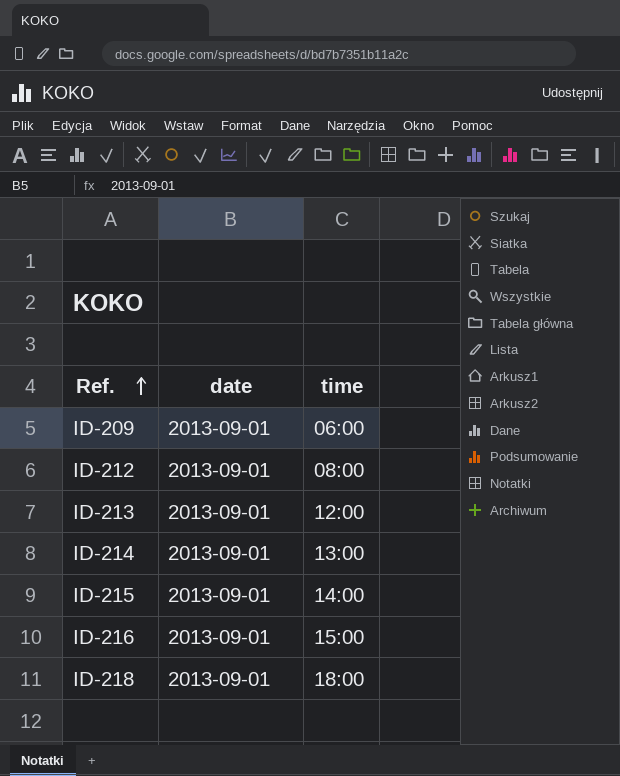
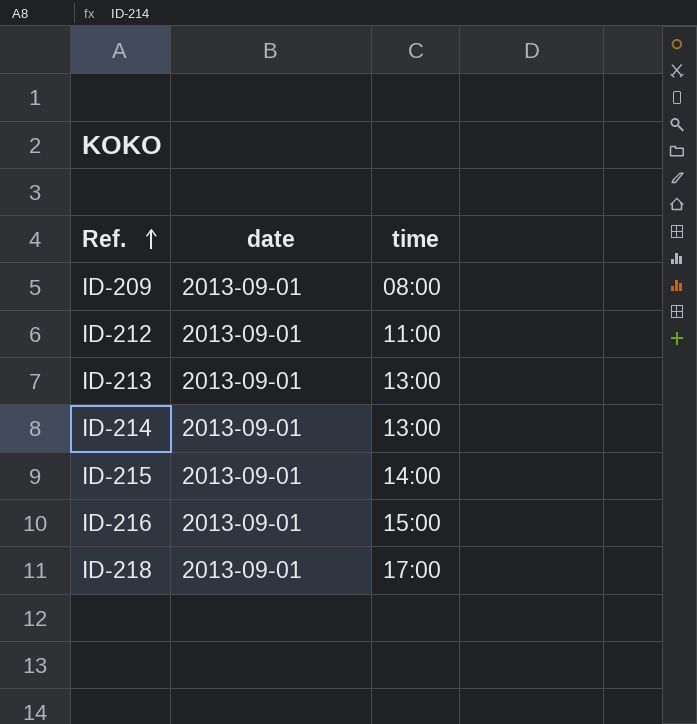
ID-209 | time: 06:00 -> 08:00
ID-212 | time: 08:00 -> 11:00
ID-213 | time: 12:00 -> 13:00
ID-218 | time: 18:00 -> 17:00

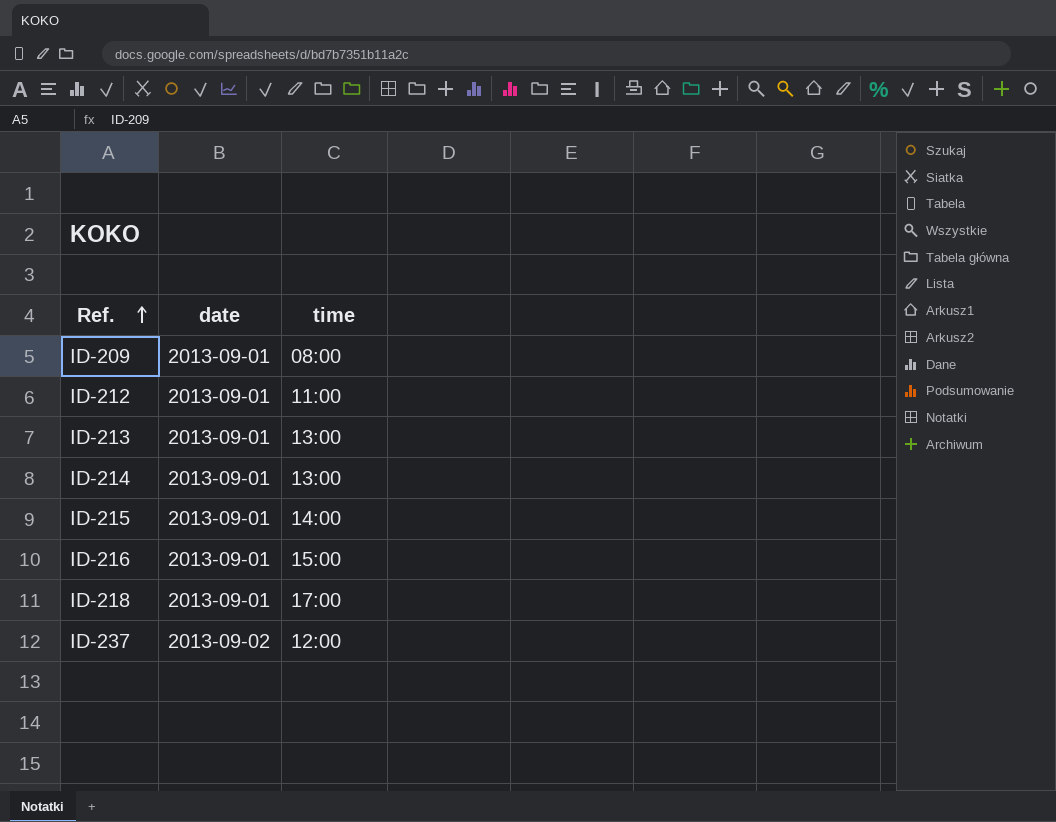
row ID-237: none -> 2013-09-02 | 12:00

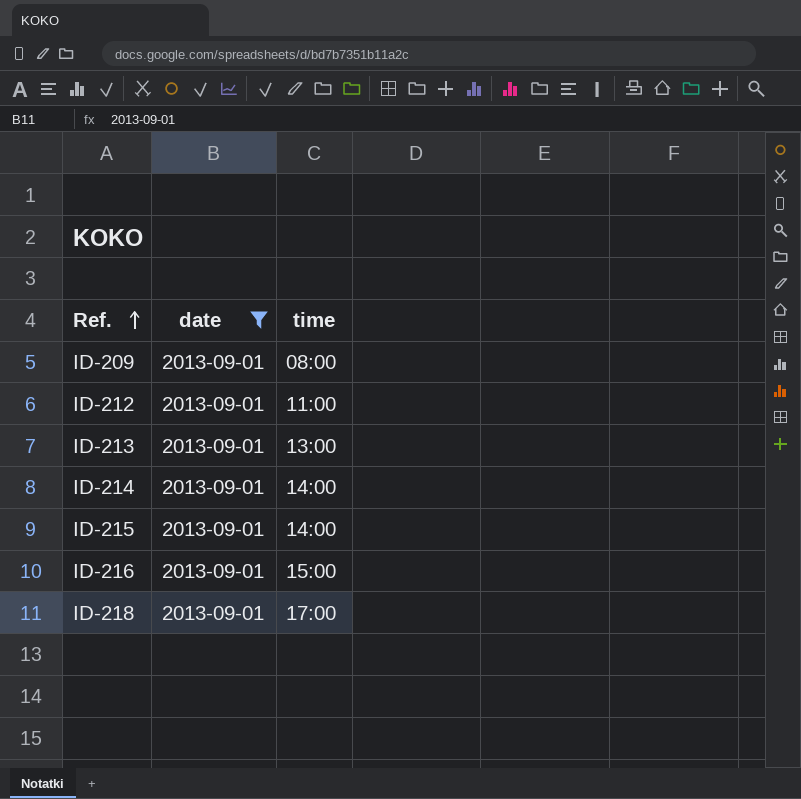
filter: none -> date = 2013-09-01
ID-214 | time: 13:00 -> 14:00

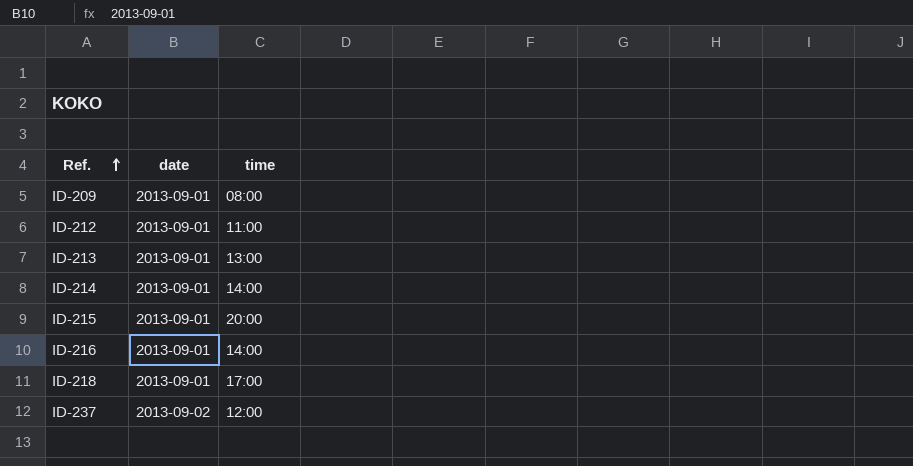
filter: date = 2013-09-01 -> none
ID-215 | time: 14:00 -> 20:00
ID-216 | time: 15:00 -> 14:00

